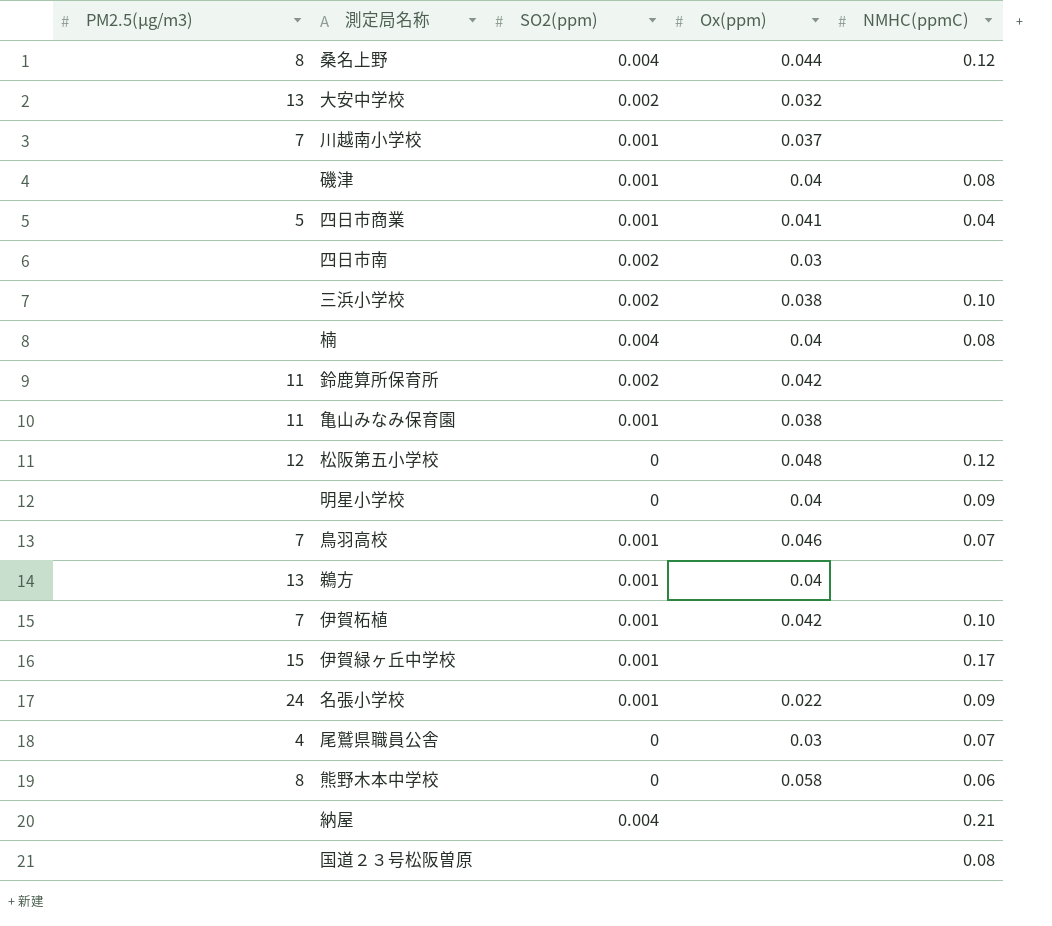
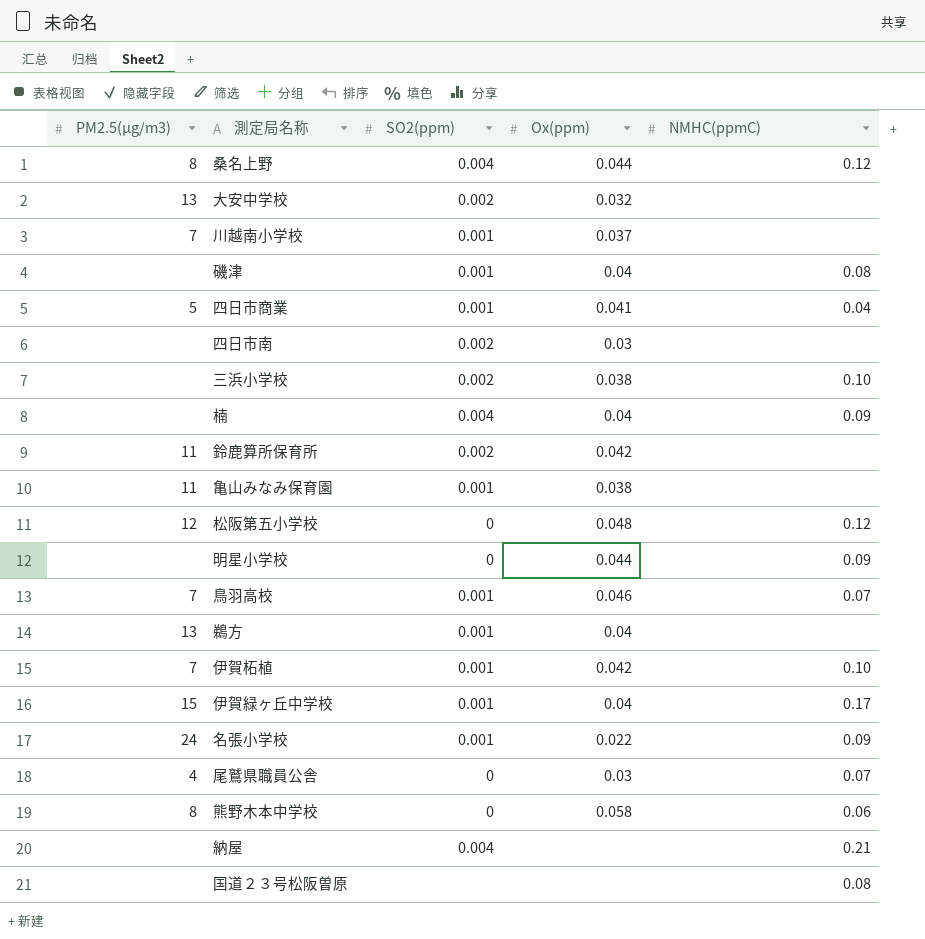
楠 | NMHC(ppmC): 0.08 -> 0.09
明星小学校 | Ox(ppm): 0.04 -> 0.044
伊賀緑ヶ丘中学校 | Ox(ppm): none -> 0.04

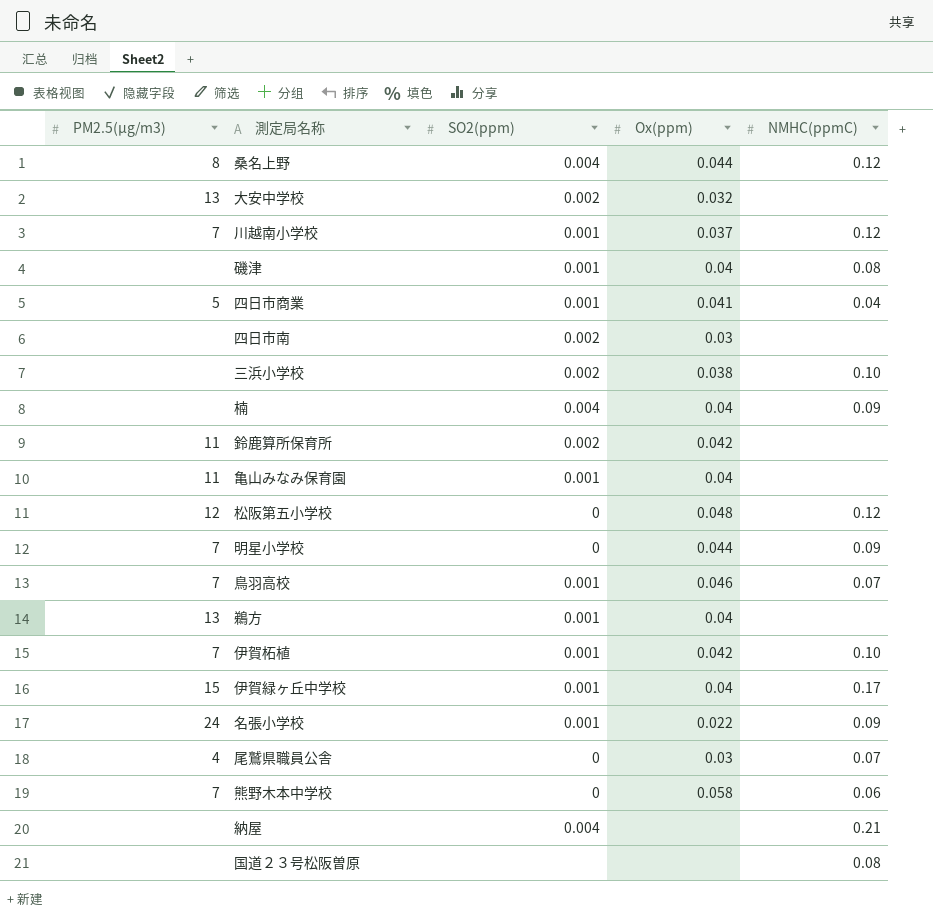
川越南小学校 | NMHC(ppmC): none -> 0.12
亀山みなみ保育園 | Ox(ppm): 0.038 -> 0.04
明星小学校 | PM2.5(μg/m3): none -> 7
熊野木本中学校 | PM2.5(μg/m3): 8 -> 7

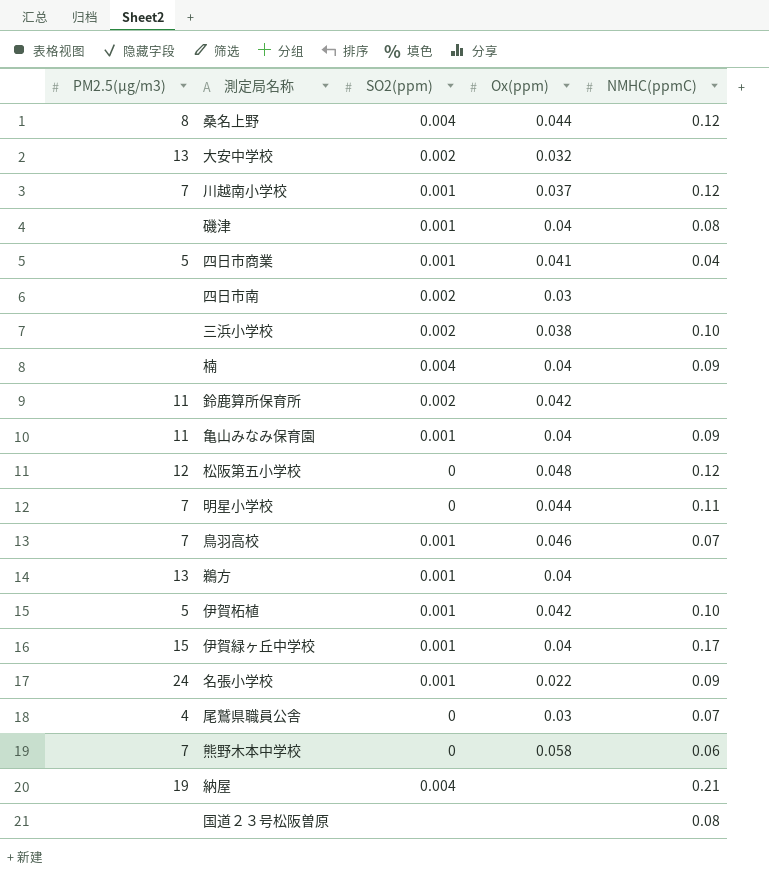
亀山みなみ保育園 | NMHC(ppmC): none -> 0.09
明星小学校 | NMHC(ppmC): 0.09 -> 0.11
伊賀柘植 | PM2.5(μg/m3): 7 -> 5
納屋 | PM2.5(μg/m3): none -> 19

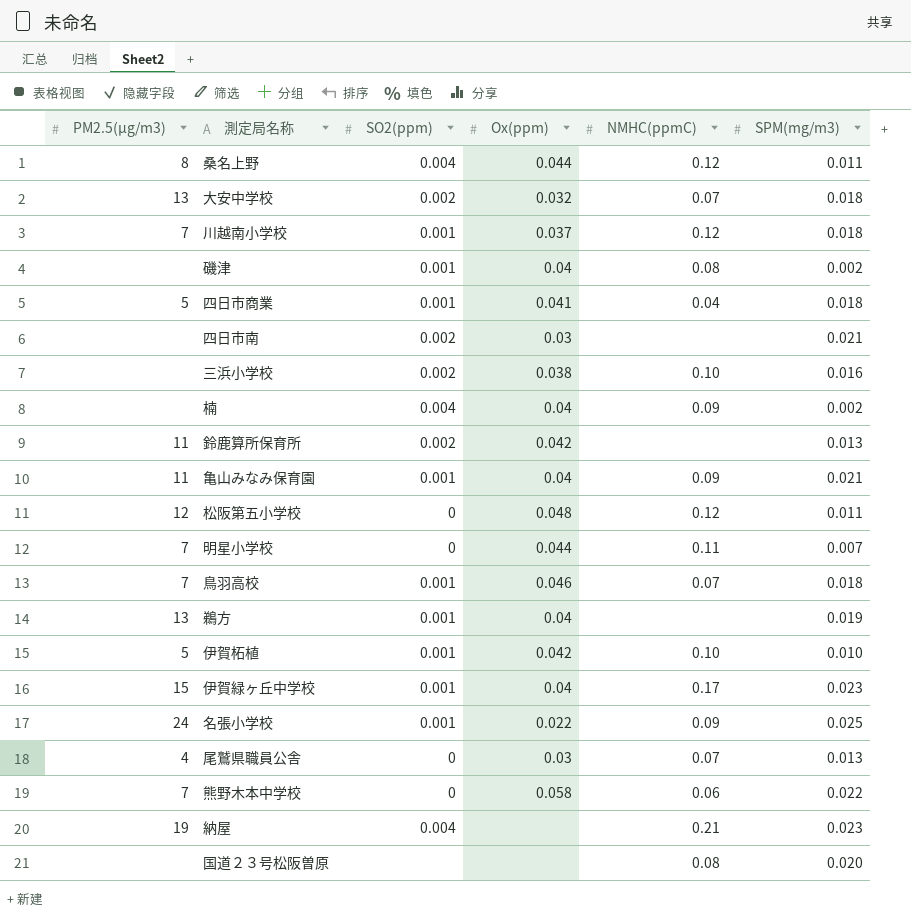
column SPM(mg/m3) | position: none -> 6
大安中学校 | NMHC(ppmC): none -> 0.07

